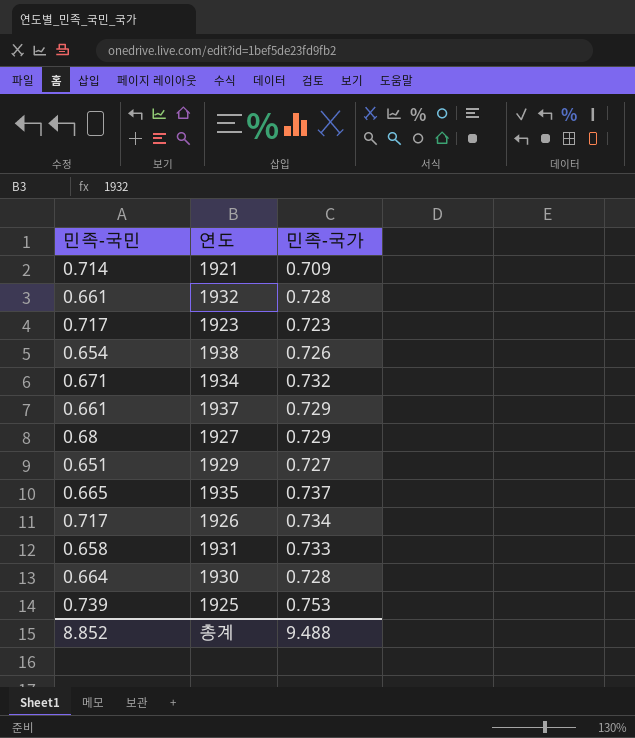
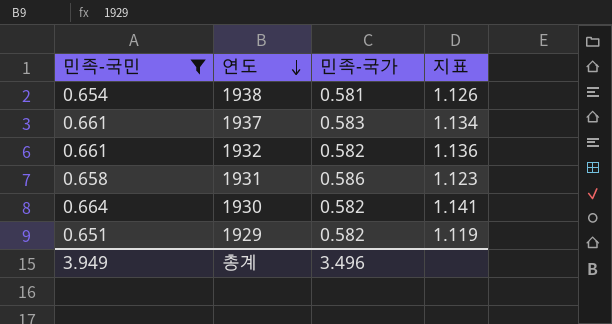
filter: none -> 민족-국민 <= 0.664
row order: none -> 연도 descending
column 지표 | formula: none -> [민족-국민] / [민족-국가]
1938 | 민족-국가: 0.726 -> 0.581
1937 | 민족-국가: 0.729 -> 0.583
1932 | 민족-국가: 0.728 -> 0.582
1931 | 민족-국가: 0.733 -> 0.586
1930 | 민족-국가: 0.728 -> 0.582
1929 | 민족-국가: 0.727 -> 0.582
총계 | 민족-국민: 8.852 -> 3.949
총계 | 민족-국가: 9.488 -> 3.496

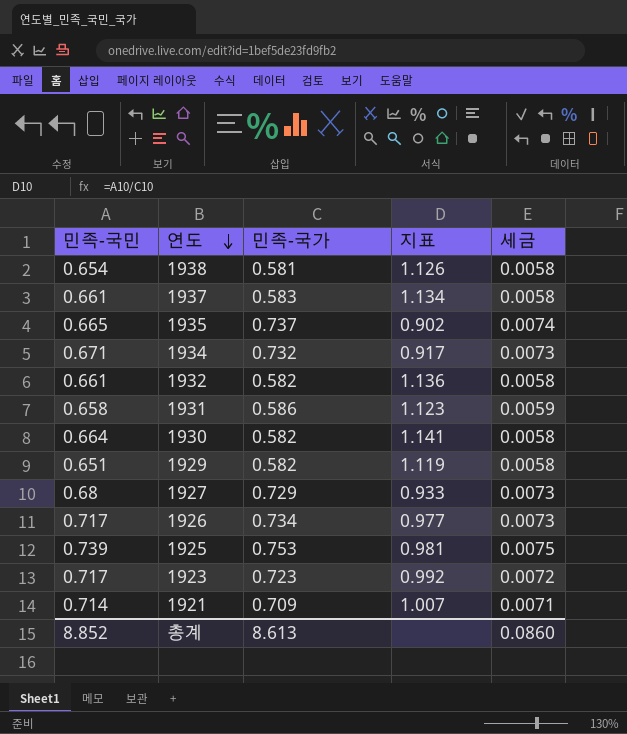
filter: 민족-국민 <= 0.664 -> none
column 세금 | formula: none -> [민족-국가] * 0.01
총계 | 민족-국민: 3.949 -> 8.852
총계 | 민족-국가: 3.496 -> 8.613

